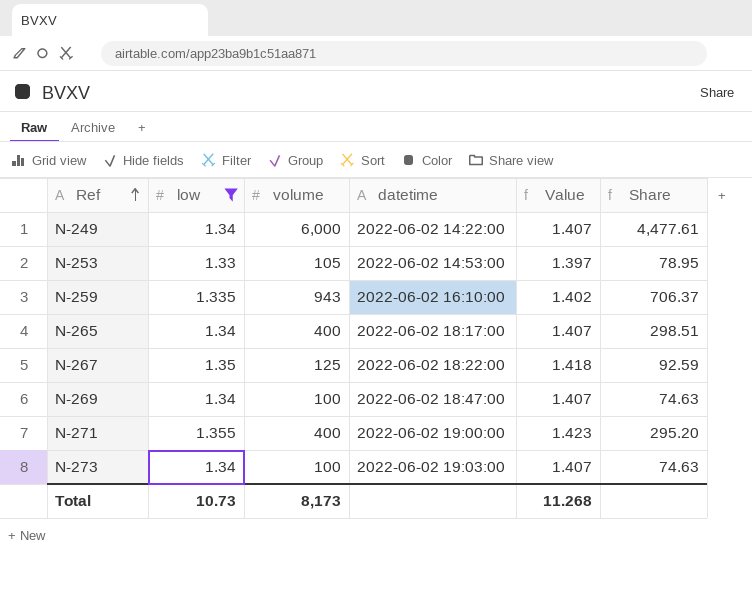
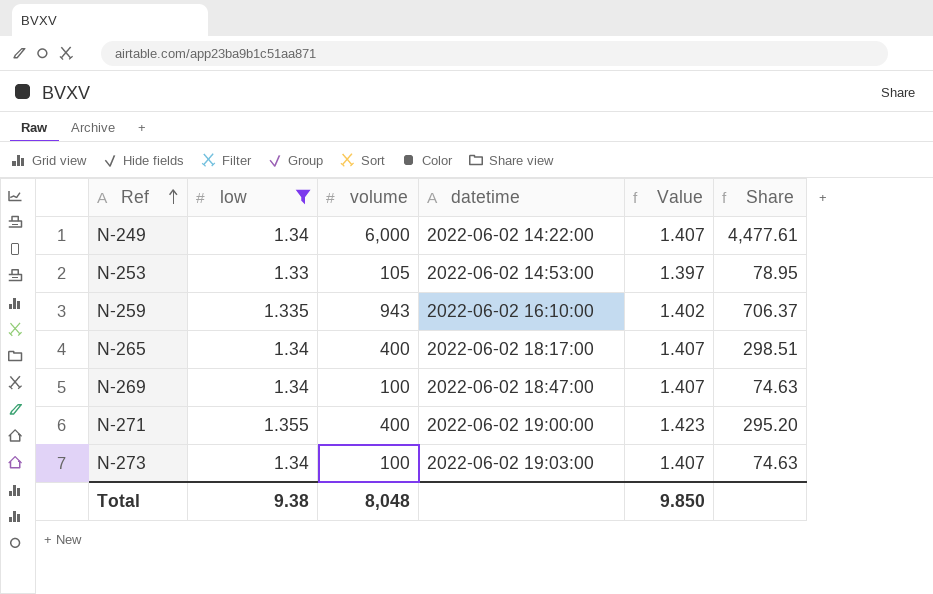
row N-267: 1.35 | 125 | 2022-06-02 18:22:00 | 1.418 | 92.59 -> none
Total | low: 10.73 -> 9.38
Total | volume: 8,173 -> 8,048
Total | Value: 11.268 -> 9.850

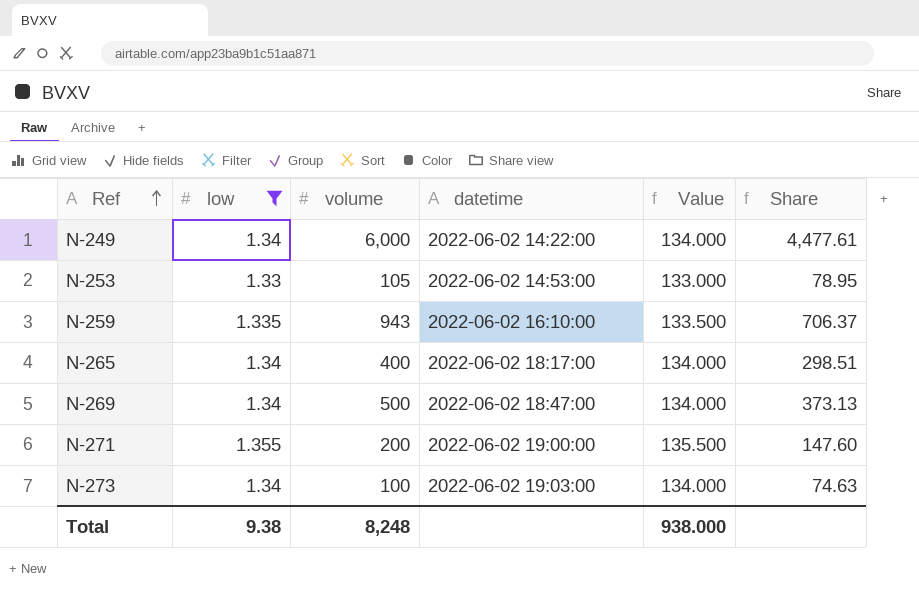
column Value | formula: [low] * 1.05 -> [low] * 100
N-269 | volume: 100 -> 500
N-269 | Share: 74.63 -> 373.13
N-271 | volume: 400 -> 200
N-271 | Share: 295.20 -> 147.60
Total | volume: 8,048 -> 8,248
Total | Value: 9.850 -> 938.000

